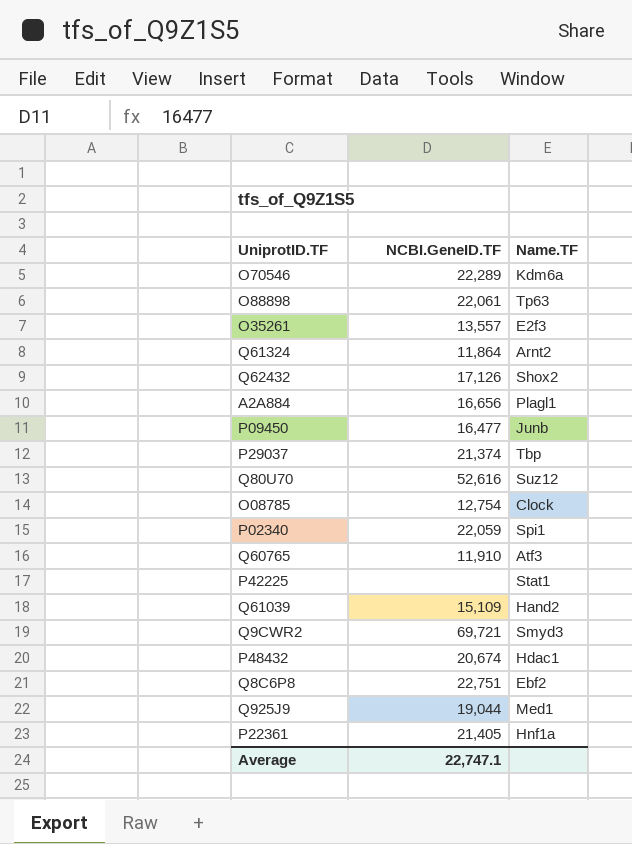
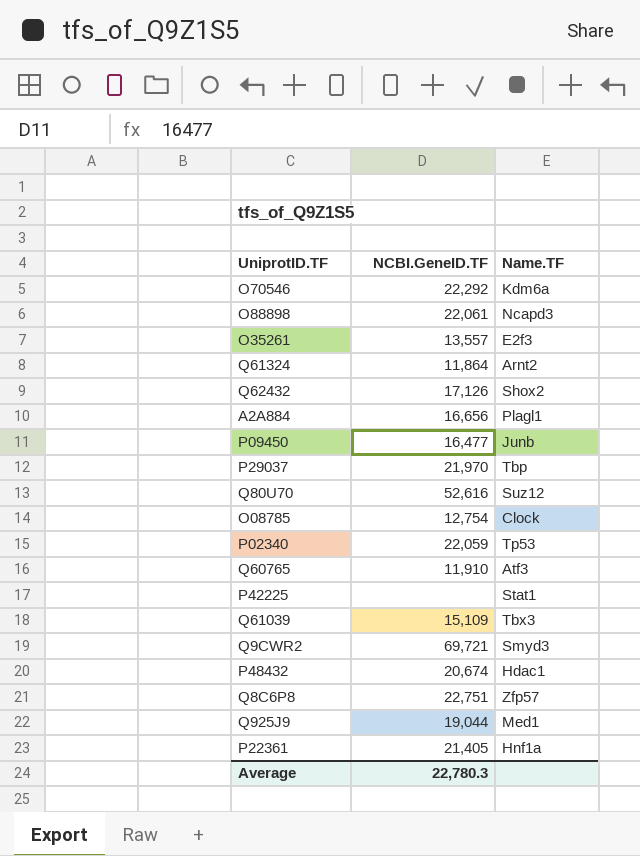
O70546 | NCBI.GeneID.TF: 22,289 -> 22,292
O88898 | Name.TF: Tp63 -> Ncapd3
P29037 | NCBI.GeneID.TF: 21,374 -> 21,970
P02340 | Name.TF: Spi1 -> Tp53
Q61039 | Name.TF: Hand2 -> Tbx3
Q8C6P8 | Name.TF: Ebf2 -> Zfp57
Average | NCBI.GeneID.TF: 22,747.1 -> 22,780.3

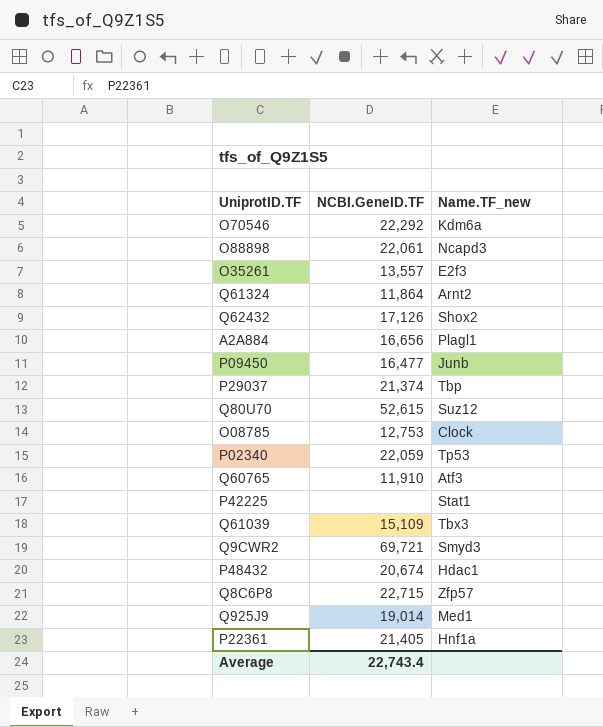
column name: Name.TF -> Name.TF_new
P29037 | NCBI.GeneID.TF: 21,970 -> 21,374
Q80U70 | NCBI.GeneID.TF: 52,616 -> 52,615
O08785 | NCBI.GeneID.TF: 12,754 -> 12,753
Q8C6P8 | NCBI.GeneID.TF: 22,751 -> 22,715
Q925J9 | NCBI.GeneID.TF: 19,044 -> 19,014
Average | NCBI.GeneID.TF: 22,780.3 -> 22,743.4

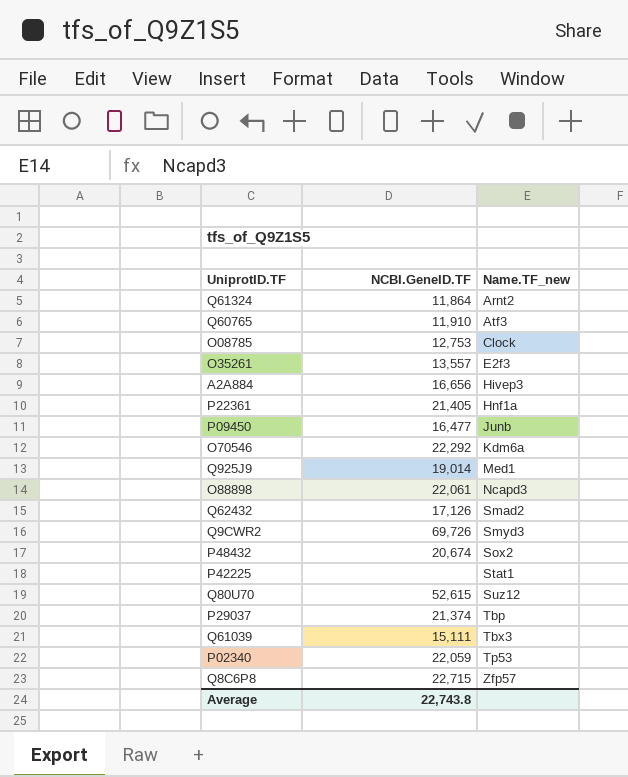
row order: none -> Name.TF_new ascending
A2A884 | Name.TF_new: Plagl1 -> Hivep3
Q62432 | Name.TF_new: Shox2 -> Smad2
Q9CWR2 | NCBI.GeneID.TF: 69,721 -> 69,726
P48432 | Name.TF_new: Hdac1 -> Sox2
Q61039 | NCBI.GeneID.TF: 15,109 -> 15,111
Average | NCBI.GeneID.TF: 22,743.4 -> 22,743.8

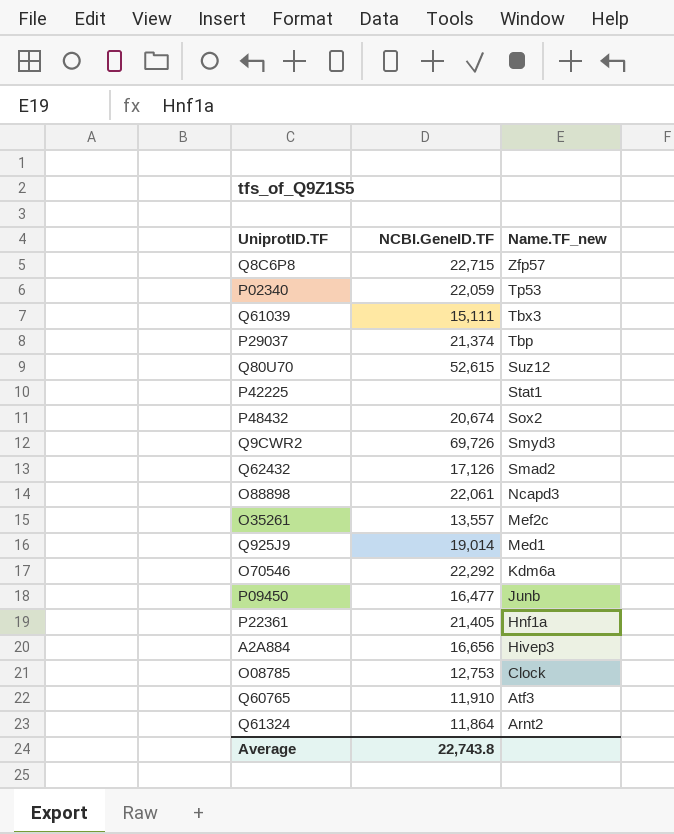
row order: Name.TF_new ascending -> Name.TF_new descending
O35261 | Name.TF_new: E2f3 -> Mef2c

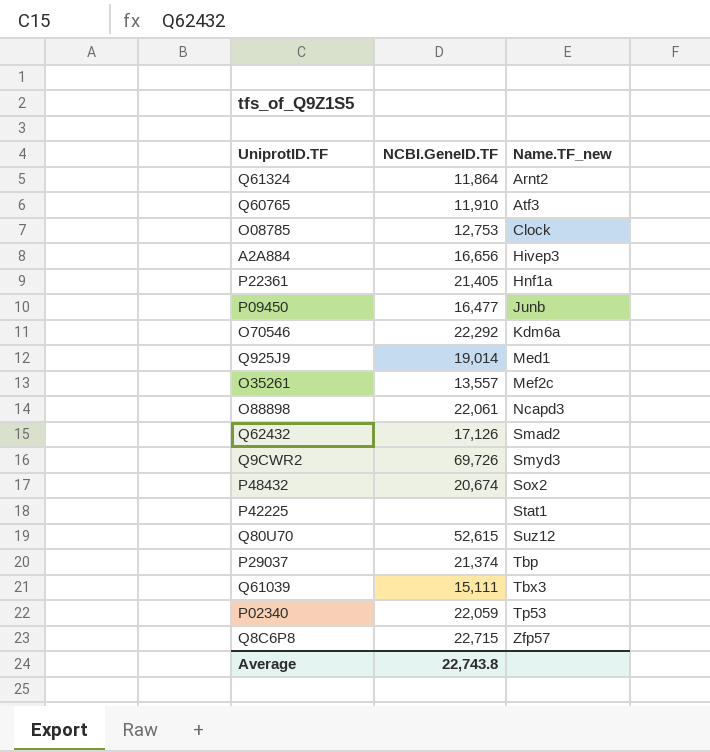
row order: Name.TF_new descending -> Name.TF_new ascending

